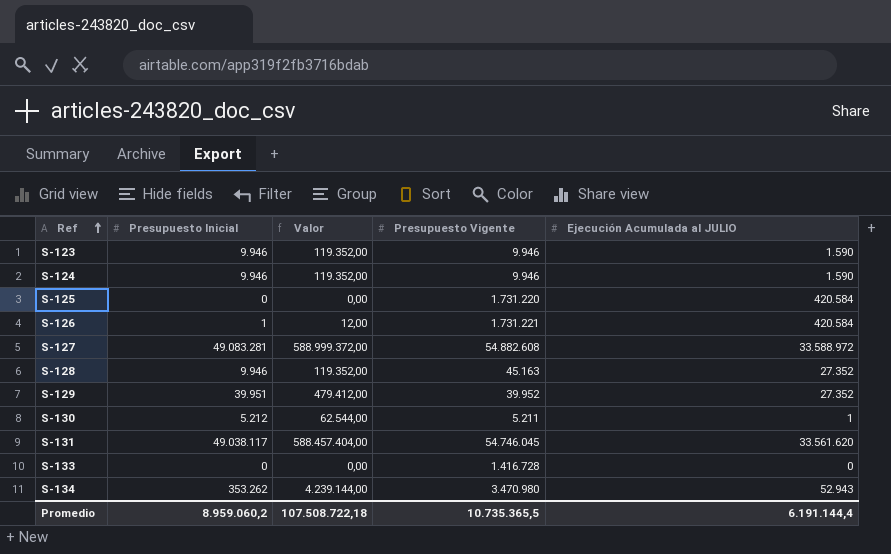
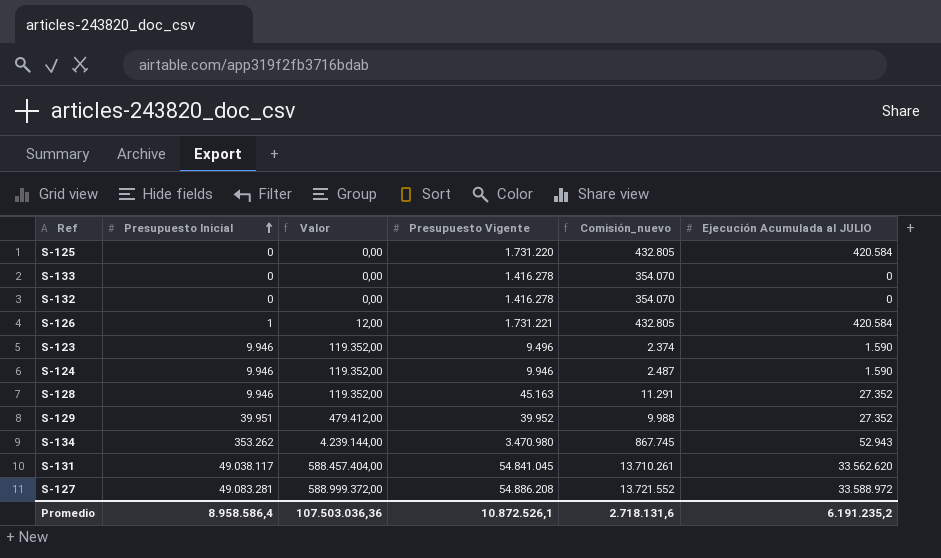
row order: Ref ascending -> Presupuesto Inicial ascending
column Comisión_nuevo | formula: none -> [Presupuesto Vigente] * 0,25
row S-130: 5.212 | 62.544,00 | 5.211 | 1 -> none
S-133 | Presupuesto Vigente: 1.416.728 -> 1.416.278
row S-132: none -> 0 | 0,00 | 1.416.278 | 354.070 | 0
S-123 | Presupuesto Vigente: 9.946 -> 9.496
S-131 | Presupuesto Vigente: 54.746.045 -> 54.841.045
S-131 | Ejecución Acumulada al JULIO: 33.561.620 -> 33.562.620
S-127 | Presupuesto Vigente: 54.882.608 -> 54.886.208
Promedio | Presupuesto Inicial: 8.959.060,2 -> 8.958.586,4
Promedio | Valor: 107.508.722,18 -> 107.503.036,36
Promedio | Presupuesto Vigente: 10.735.365,5 -> 10.872.526,1
Promedio | Ejecución Acumulada al JULIO: 6.191.144,4 -> 6.191.235,2

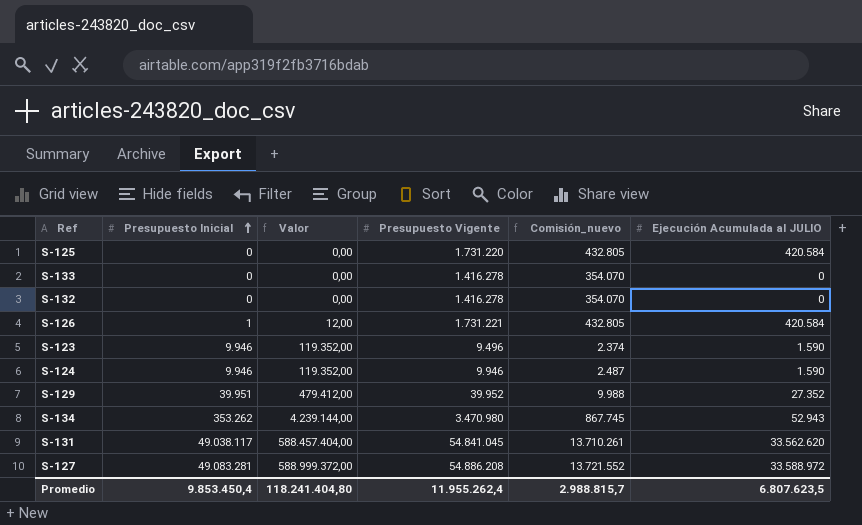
row S-128: 9.946 | 119.352,00 | 45.163 | 11.291 | 27.352 -> none
Promedio | Presupuesto Inicial: 8.958.586,4 -> 9.853.450,4
Promedio | Valor: 107.503.036,36 -> 118.241.404,80
Promedio | Presupuesto Vigente: 10.872.526,1 -> 11.955.262,4
Promedio | Comisión_nuevo: 2.718.131,6 -> 2.988.815,7
Promedio | Ejecución Acumulada al JULIO: 6.191.235,2 -> 6.807.623,5

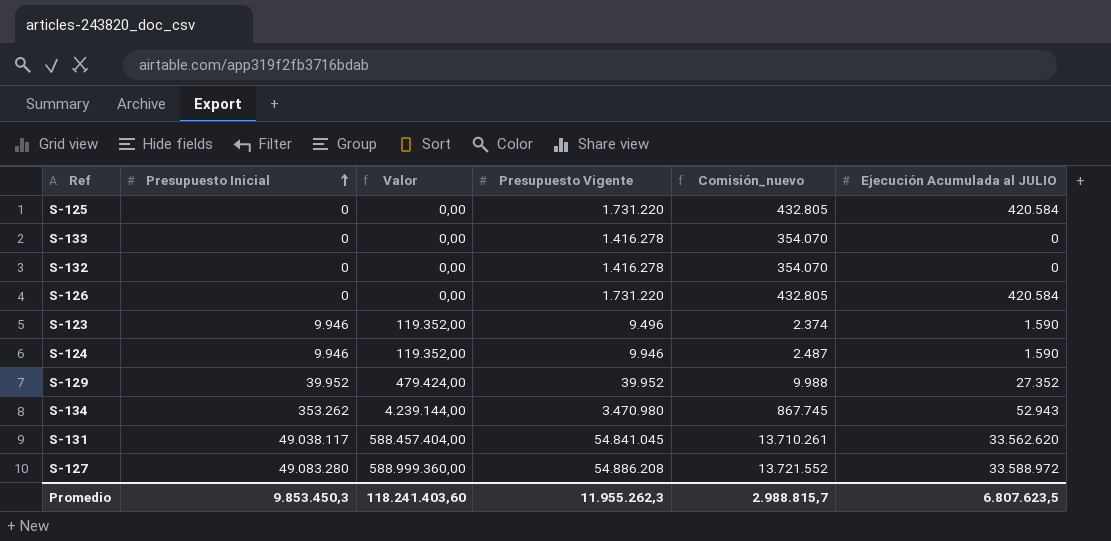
S-126 | Presupuesto Inicial: 1 -> 0
S-126 | Valor: 12,00 -> 0,00
S-126 | Presupuesto Vigente: 1.731.221 -> 1.731.220
S-129 | Presupuesto Inicial: 39.951 -> 39.952
S-129 | Valor: 479.412,00 -> 479.424,00
S-127 | Presupuesto Inicial: 49.083.281 -> 49.083.280
S-127 | Valor: 588.999.372,00 -> 588.999.360,00
Promedio | Presupuesto Inicial: 9.853.450,4 -> 9.853.450,3
Promedio | Valor: 118.241.404,80 -> 118.241.403,60
Promedio | Presupuesto Vigente: 11.955.262,4 -> 11.955.262,3

